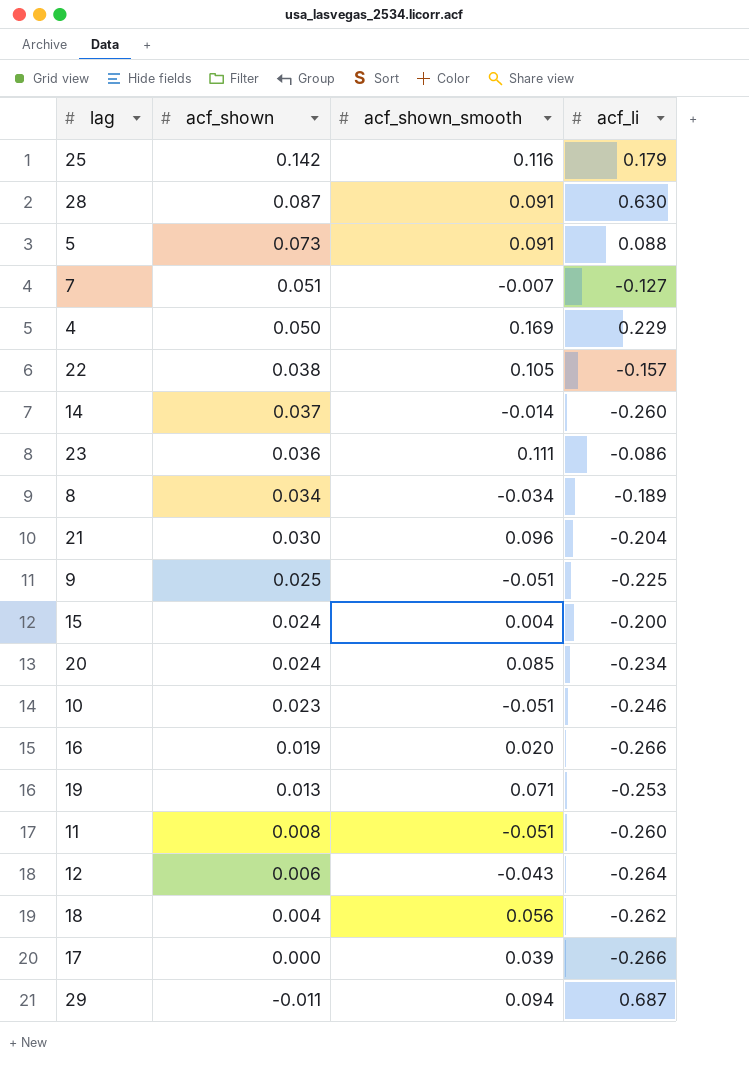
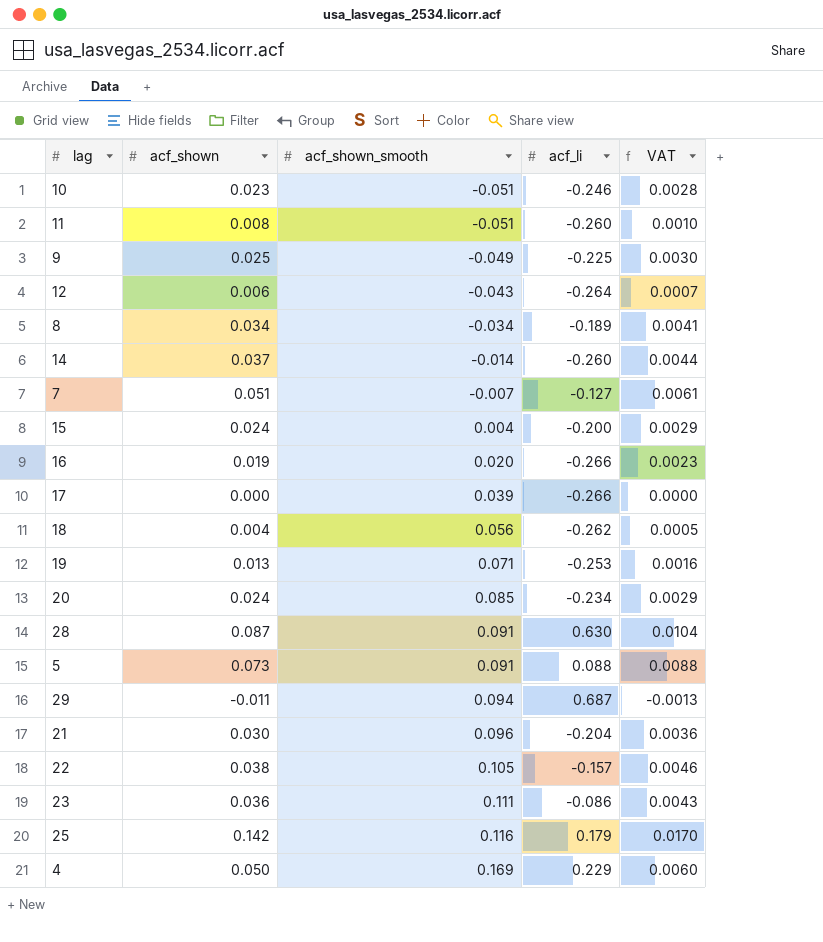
row order: acf_shown descending -> acf_shown_smooth ascending
column VAT | formula: none -> [acf_shown] * 0.12
9 | acf_shown_smooth: -0.051 -> -0.049

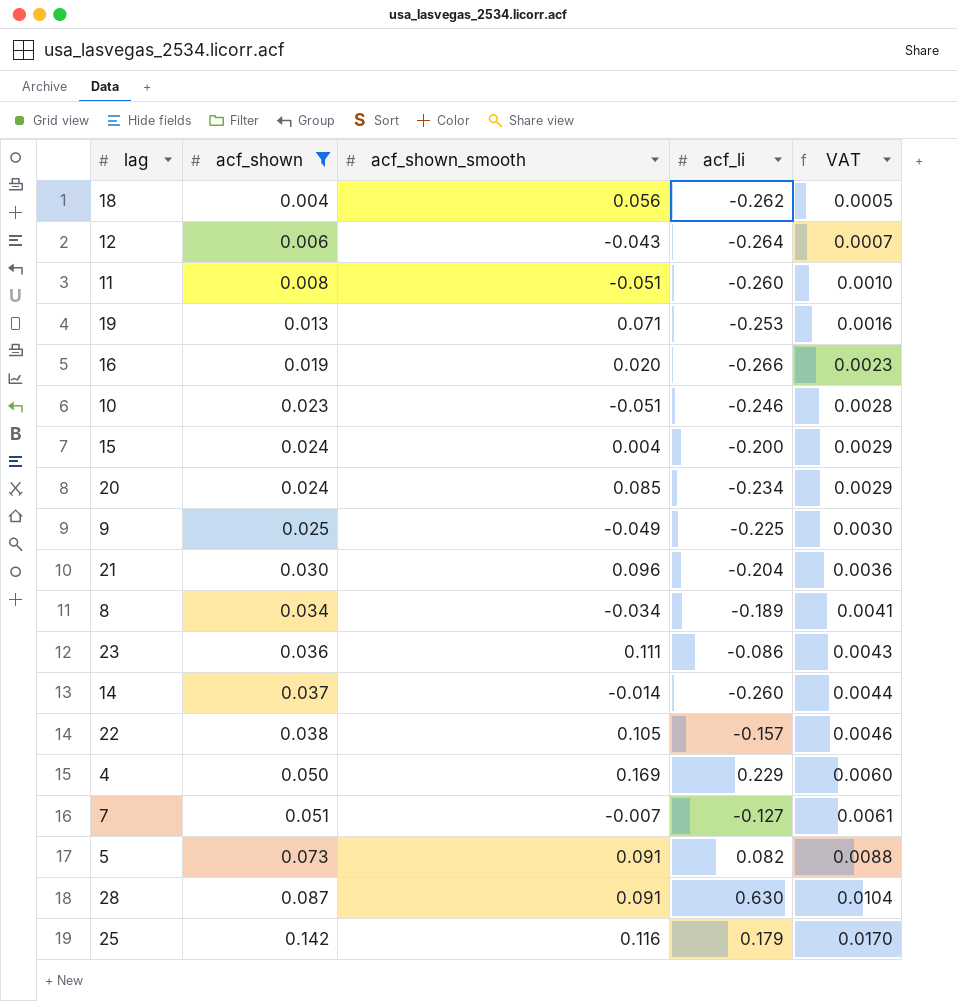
filter: none -> acf_shown >= 0.004
row order: acf_shown_smooth ascending -> acf_shown ascending
5 | acf_li: 0.088 -> 0.082

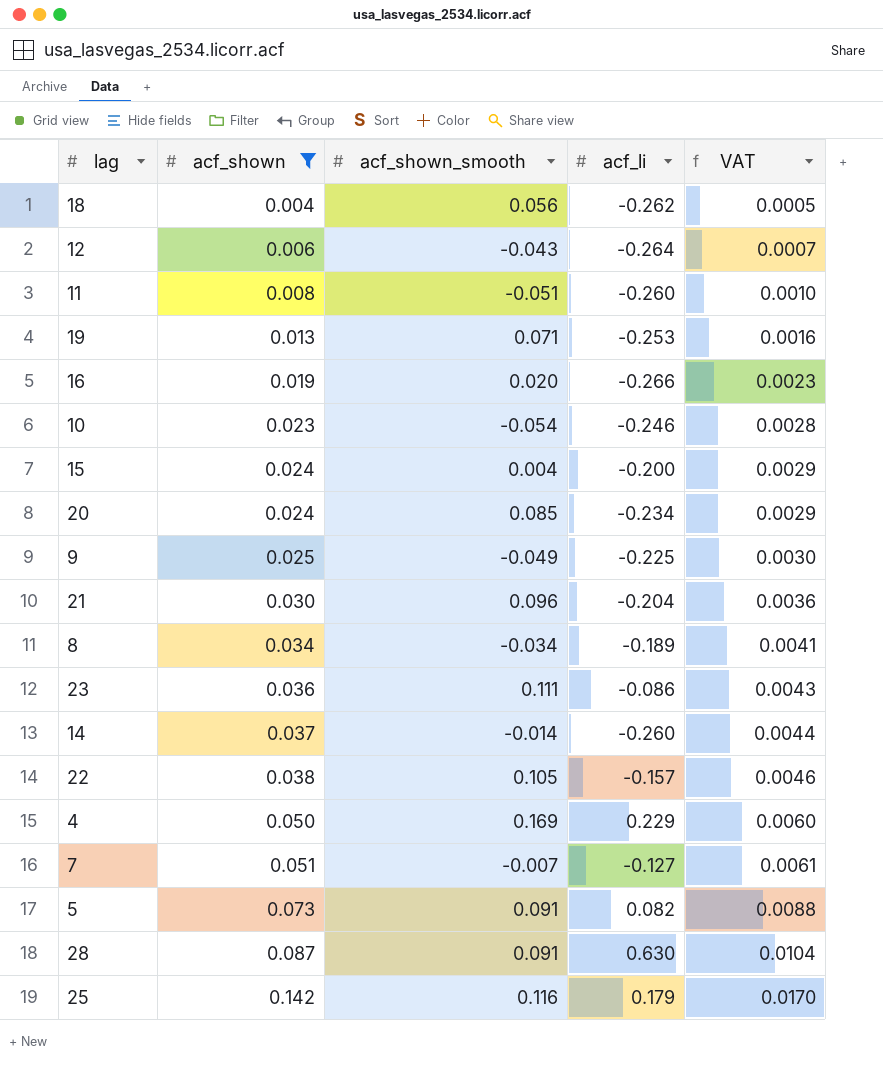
10 | acf_shown_smooth: -0.051 -> -0.054

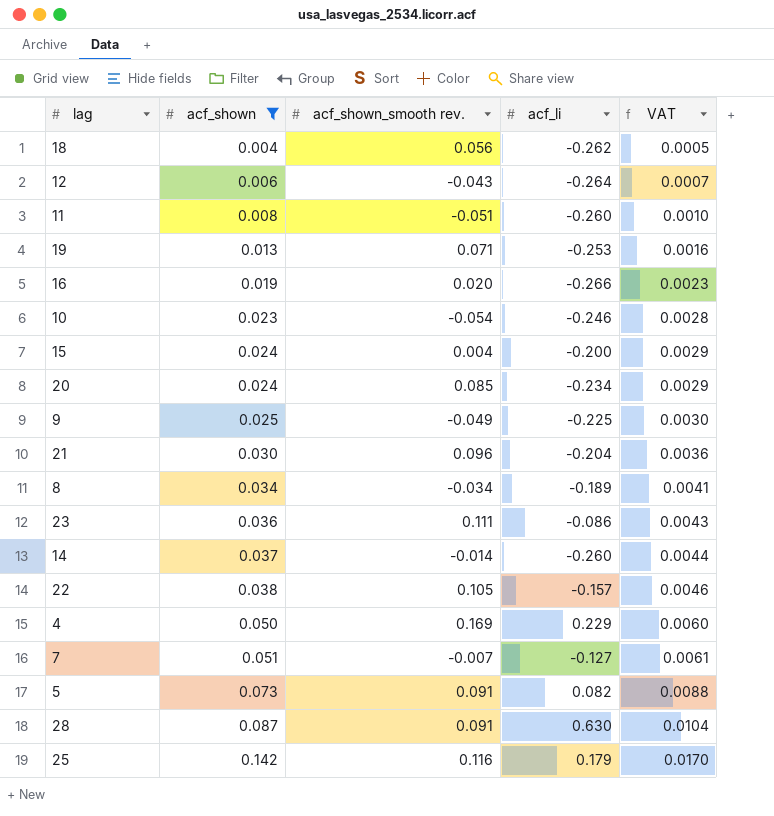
column name: acf_shown_smooth -> acf_shown_smooth rev.

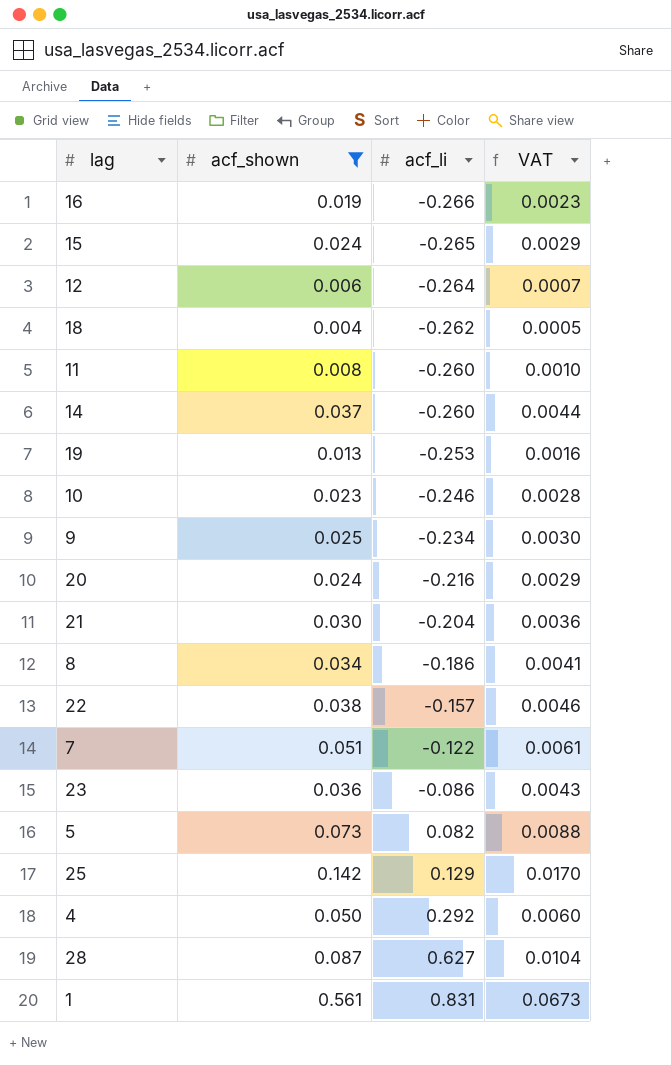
row order: acf_shown ascending -> acf_li ascending
column acf_shown_smooth rev. | position: 3 -> none
15 | acf_li: -0.200 -> -0.265
9 | acf_li: -0.225 -> -0.234
20 | acf_li: -0.234 -> -0.216
8 | acf_li: -0.189 -> -0.186
7 | acf_li: -0.127 -> -0.122
25 | acf_li: 0.179 -> 0.129
4 | acf_li: 0.229 -> 0.292
28 | acf_li: 0.630 -> 0.627
row 1: none -> 0.561 | 0.831 | 0.0673

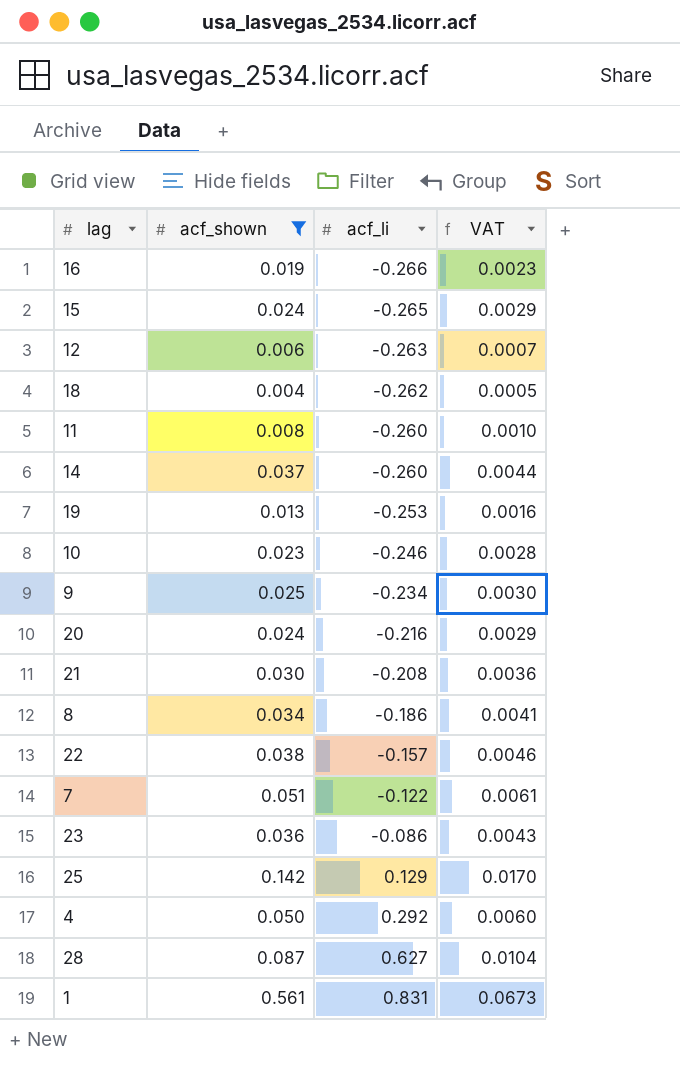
row 5: 0.073 | 0.082 | 0.0088 -> none
12 | acf_li: -0.264 -> -0.263
21 | acf_li: -0.204 -> -0.208

